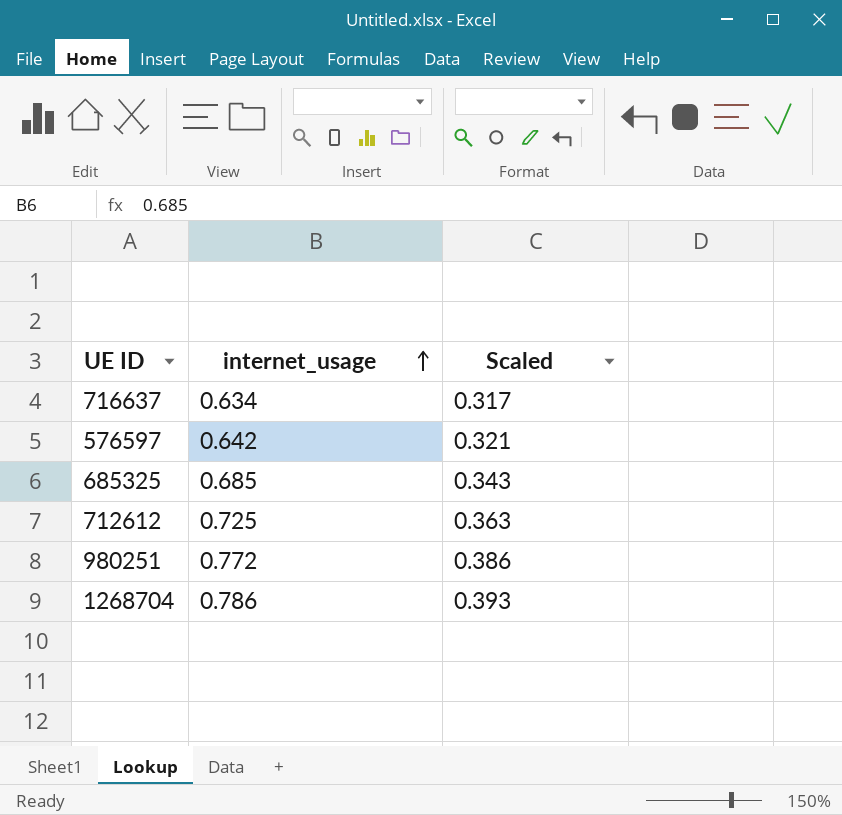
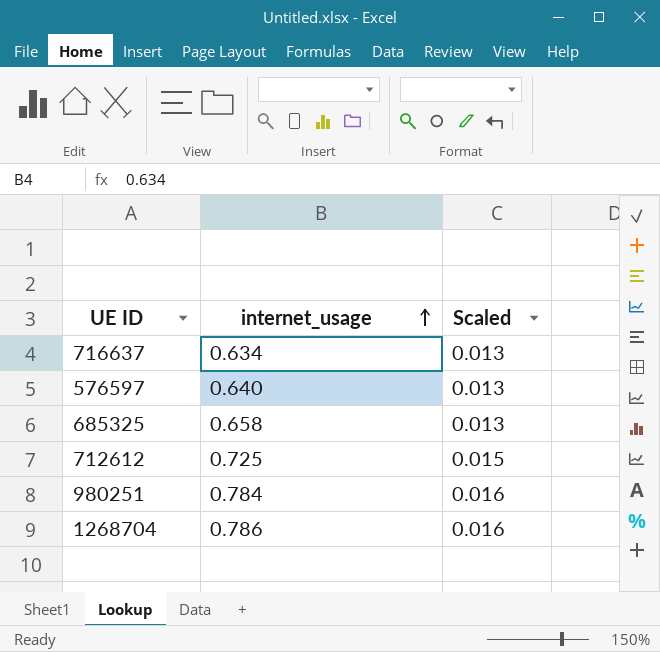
column Scaled | formula: [internet_usage] * 0.5 -> [internet_usage] * 0.02
576597 | internet_usage: 0.642 -> 0.640
685325 | internet_usage: 0.685 -> 0.658
980251 | internet_usage: 0.772 -> 0.784

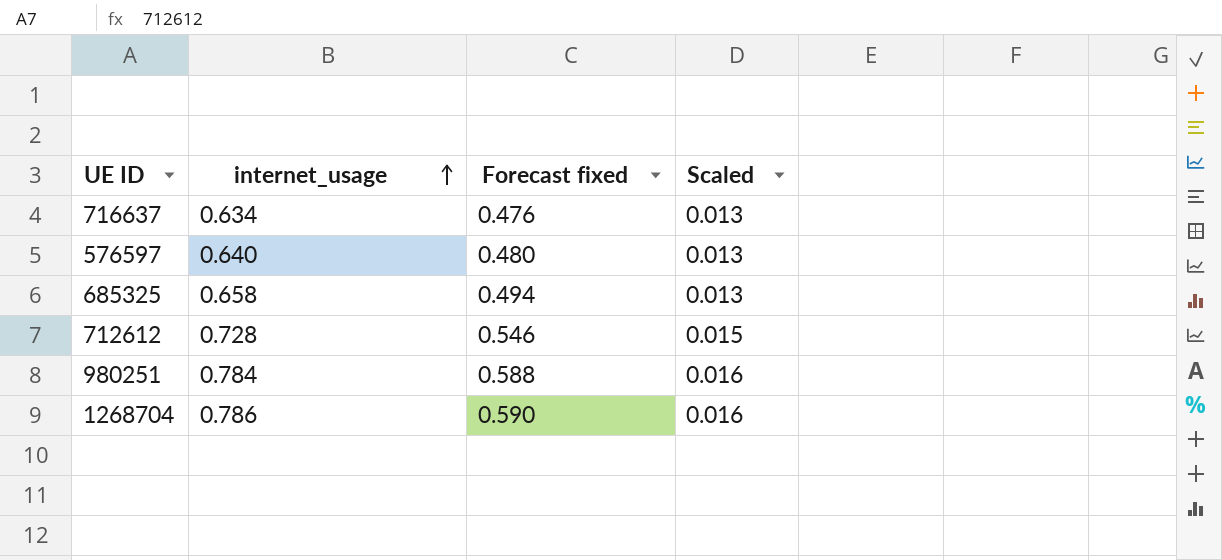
column Forecast fixed | formula: none -> [internet_usage] * 0.75
712612 | internet_usage: 0.725 -> 0.728

